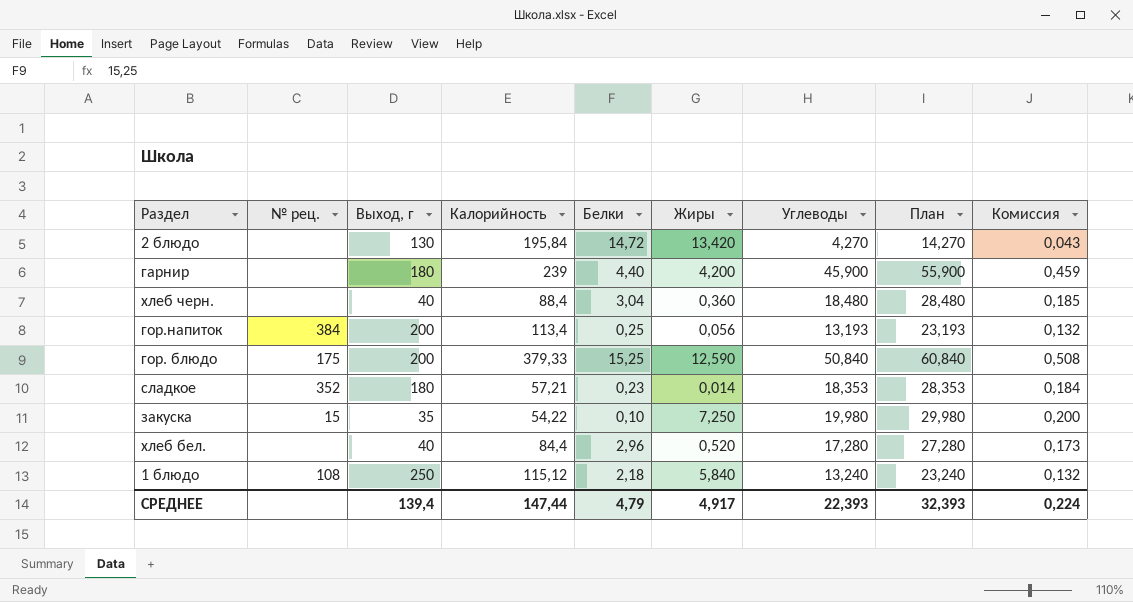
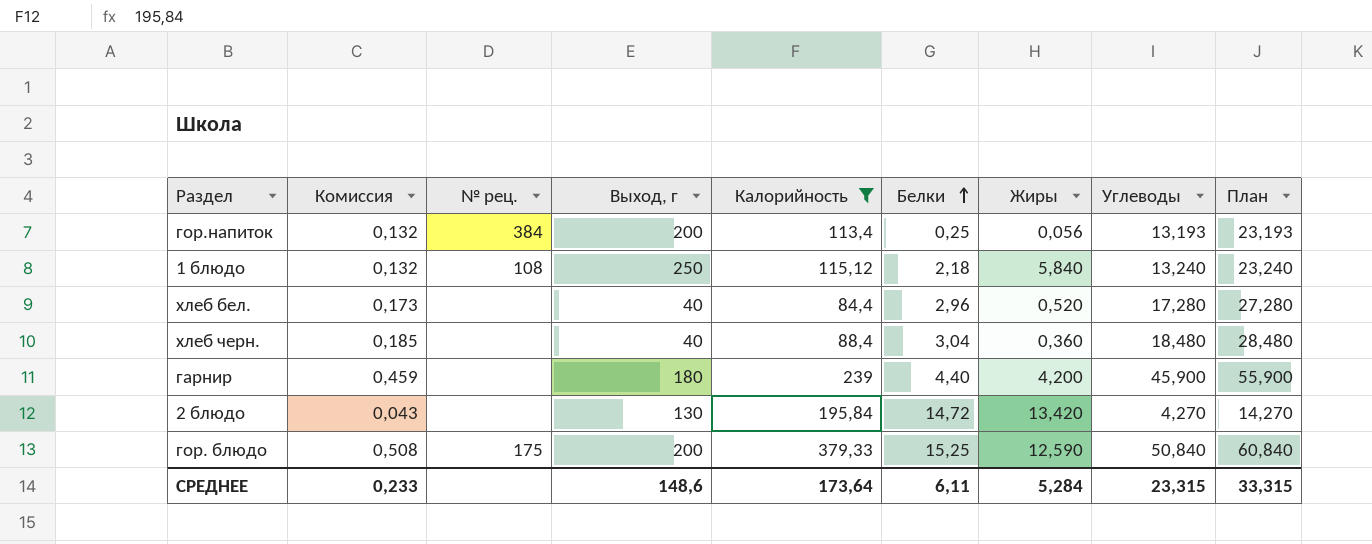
filter: none -> Калорийность >= 84,4
row order: none -> Белки ascending
column Комиссия | position: 9 -> 2
СРЕДНЕЕ | Комиссия: 0,224 -> 0,233
СРЕДНЕЕ | Выход, г: 139,4 -> 148,6
СРЕДНЕЕ | Калорийность: 147,44 -> 173,64
СРЕДНЕЕ | Белки: 4,79 -> 6,11
СРЕДНЕЕ | Жиры: 4,917 -> 5,284
СРЕДНЕЕ | Углеводы: 22,393 -> 23,315
СРЕДНЕЕ | План: 32,393 -> 33,315

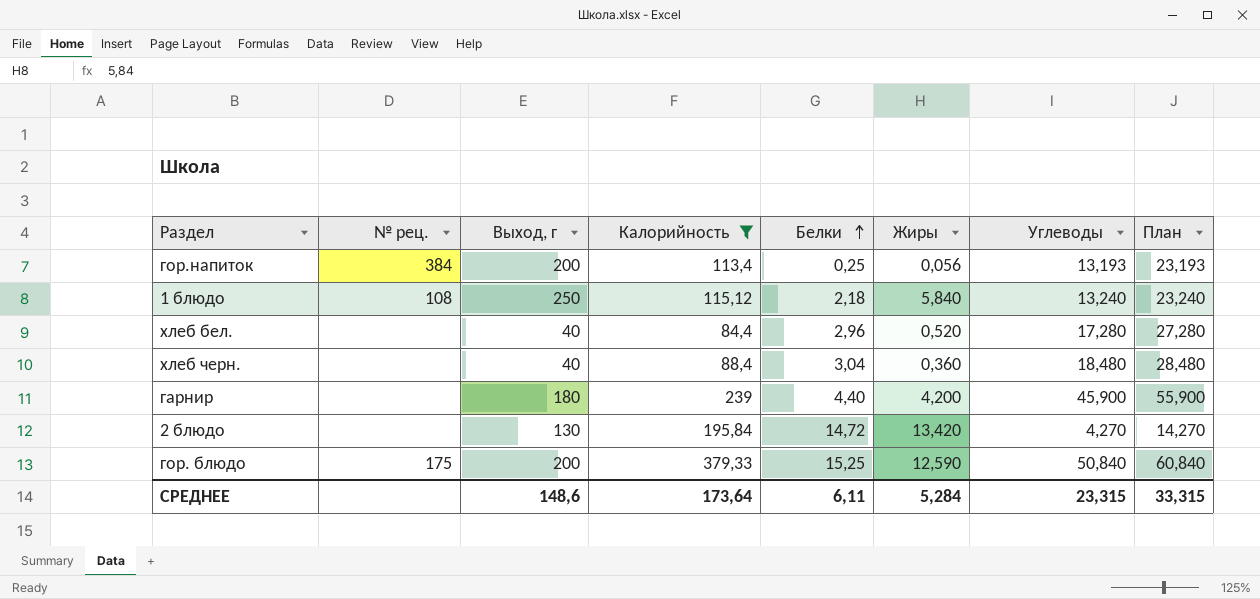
column Комиссия | formula: [Углеводы] * 0,01 -> none

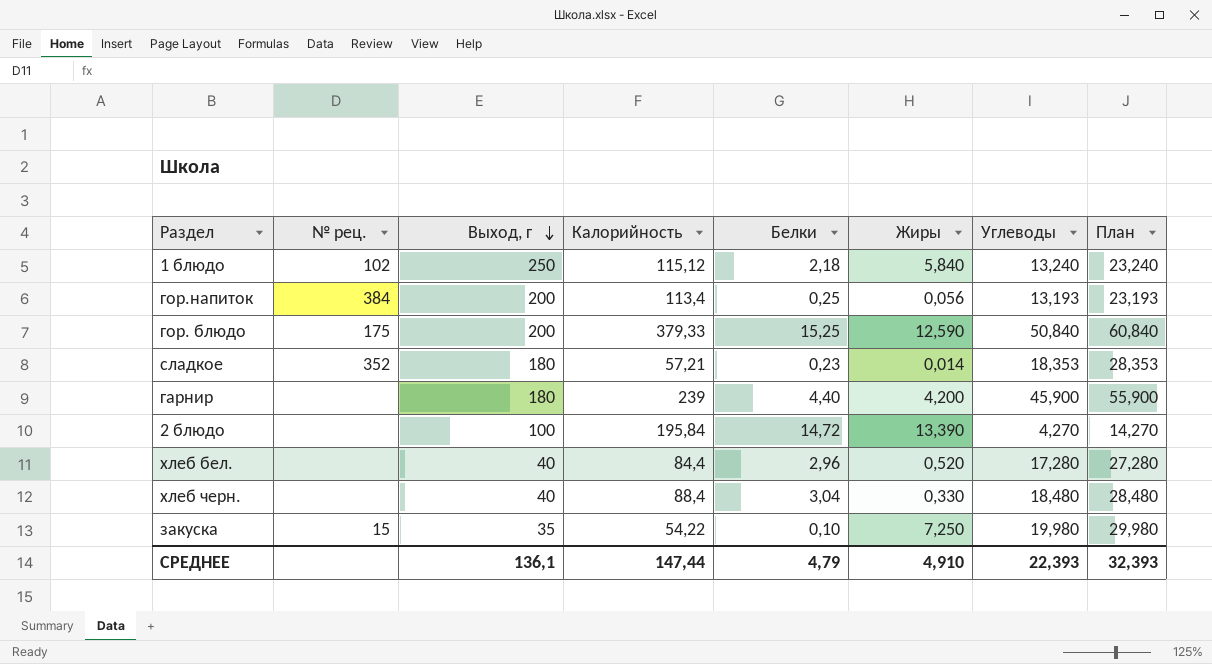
filter: Калорийность >= 84,4 -> none
row order: Белки ascending -> Выход, г descending
1 блюдо | № рец.: 108 -> 102
2 блюдо | Выход, г: 130 -> 100
2 блюдо | Жиры: 13,420 -> 13,390
хлеб черн. | Жиры: 0,360 -> 0,330
СРЕДНЕЕ | Выход, г: 148,6 -> 136,1
СРЕДНЕЕ | Калорийность: 173,64 -> 147,44
СРЕДНЕЕ | Белки: 6,11 -> 4,79
СРЕДНЕЕ | Жиры: 5,284 -> 4,910
СРЕДНЕЕ | Углеводы: 23,315 -> 22,393
СРЕДНЕЕ | План: 33,315 -> 32,393

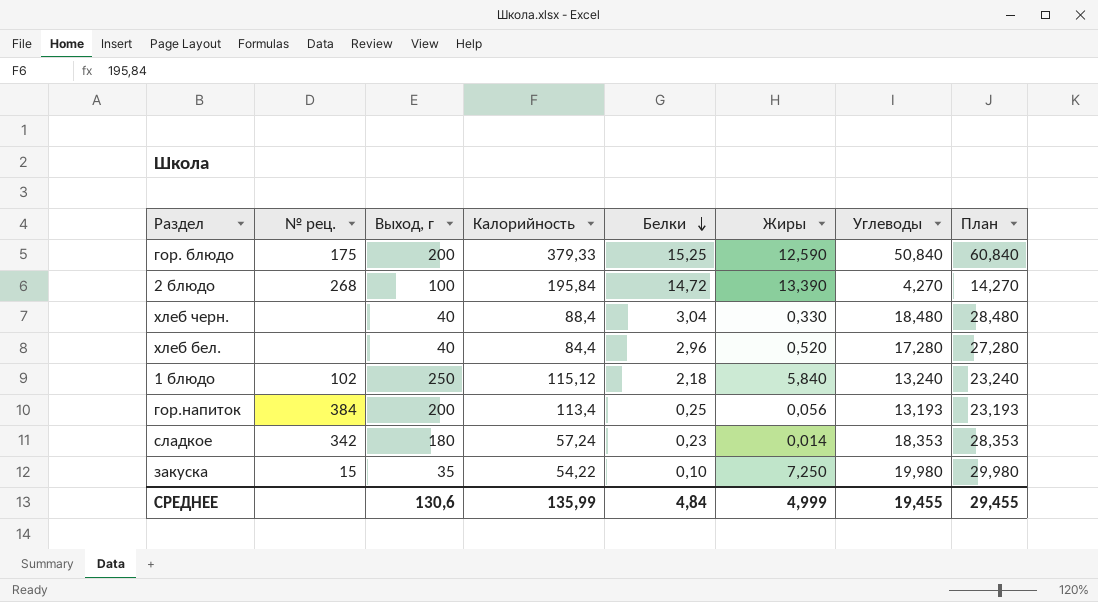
row order: Выход, г descending -> Белки descending
row гарнир: none | 180 | 239 | 4,40 | 4,200 | 45,900 | 55,900 -> none
2 блюдо | № рец.: none -> 268
сладкое | № рец.: 352 -> 342
сладкое | Калорийность: 57,21 -> 57,24
СРЕДНЕЕ | Выход, г: 136,1 -> 130,6
СРЕДНЕЕ | Калорийность: 147,44 -> 135,99
СРЕДНЕЕ | Белки: 4,79 -> 4,84
СРЕДНЕЕ | Жиры: 4,910 -> 4,999
СРЕДНЕЕ | Углеводы: 22,393 -> 19,455
СРЕДНЕЕ | План: 32,393 -> 29,455

